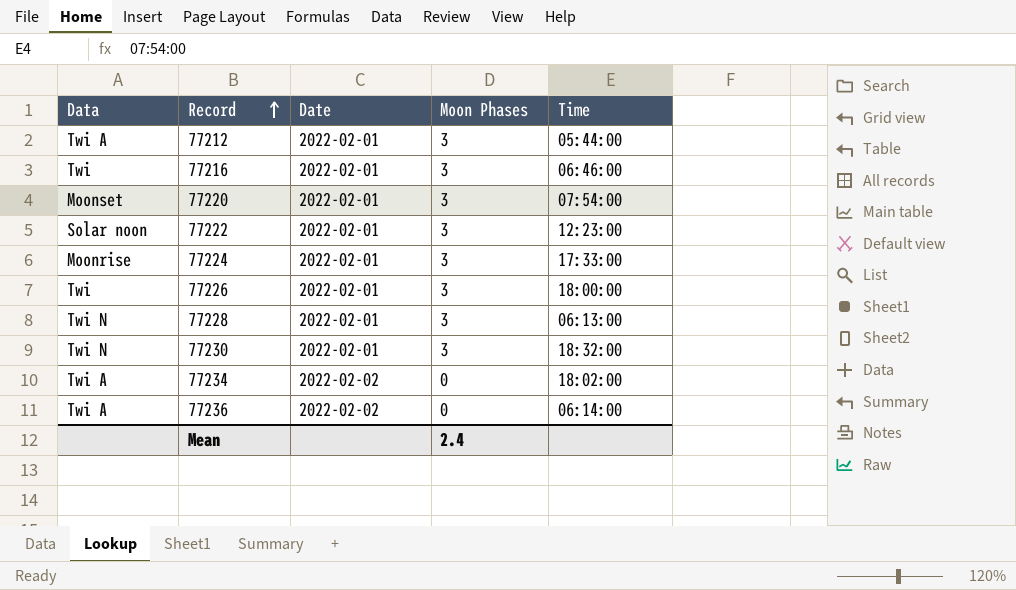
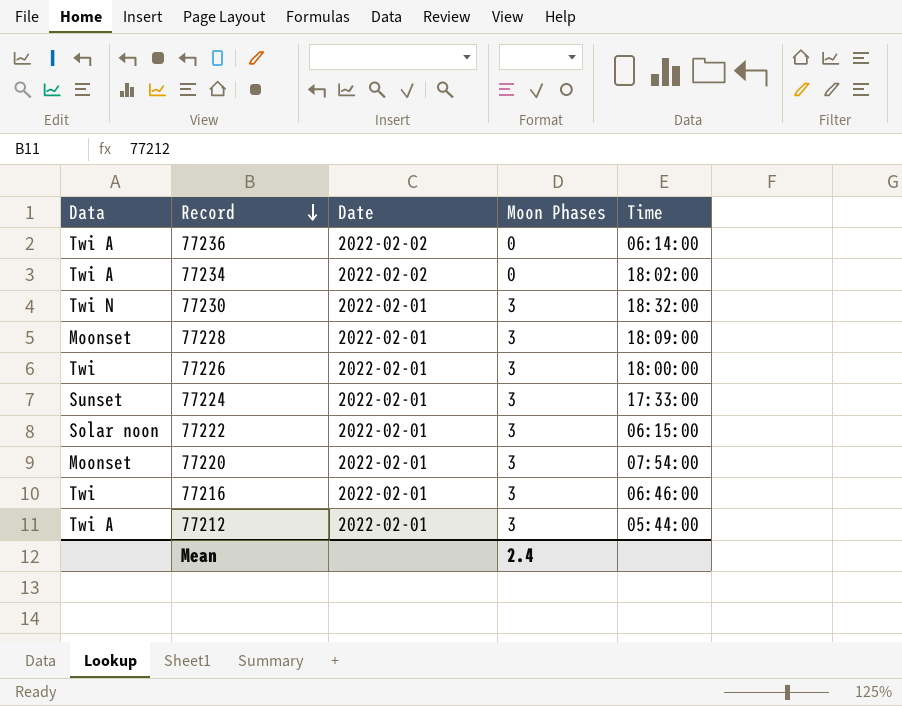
row order: Record ascending -> Record descending
77228 | Data: Twi N -> Moonset
77228 | Time: 06:13:00 -> 18:09:00
77224 | Data: Moonrise -> Sunset
77222 | Time: 12:23:00 -> 06:15:00

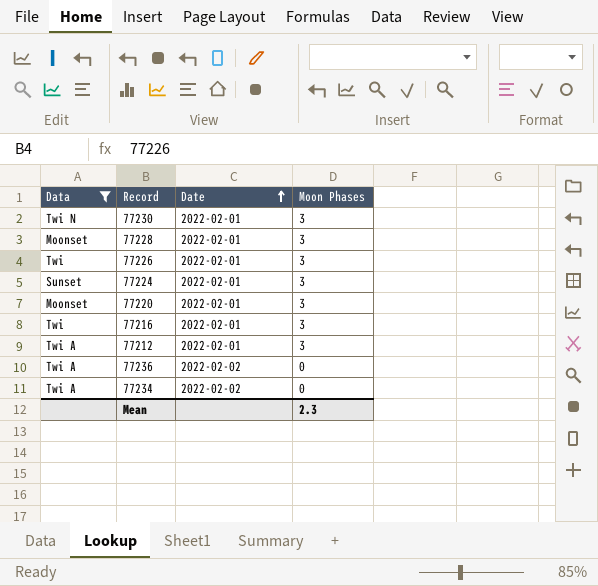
filter: none -> Data != Solar noon
row order: Record descending -> Date ascending
column Time | position: 5 -> none
Mean | Moon Phases: 2.4 -> 2.3

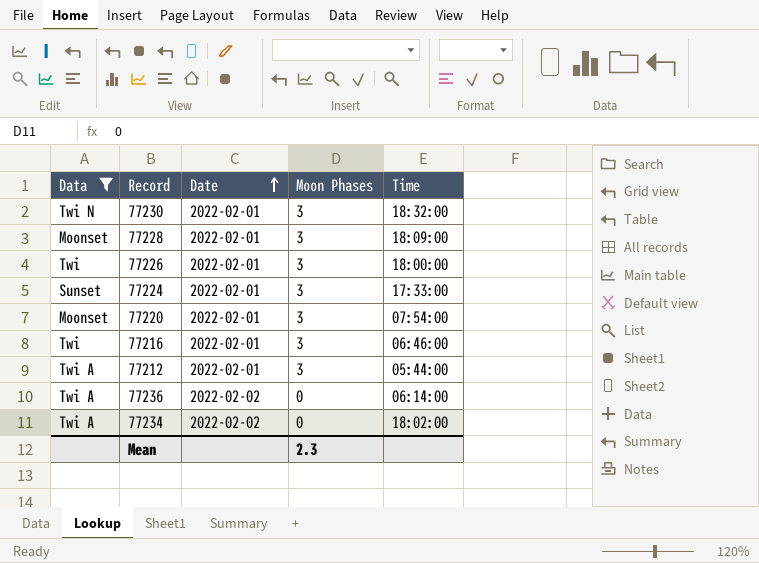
column Time | position: none -> 5

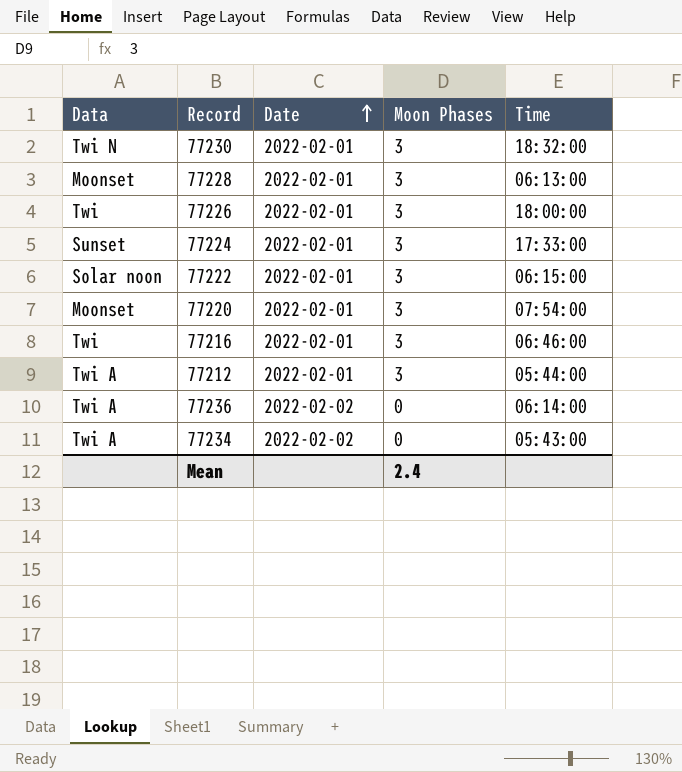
filter: Data != Solar noon -> none
77228 | Time: 18:09:00 -> 06:13:00
77234 | Time: 18:02:00 -> 05:43:00
Mean | Moon Phases: 2.3 -> 2.4

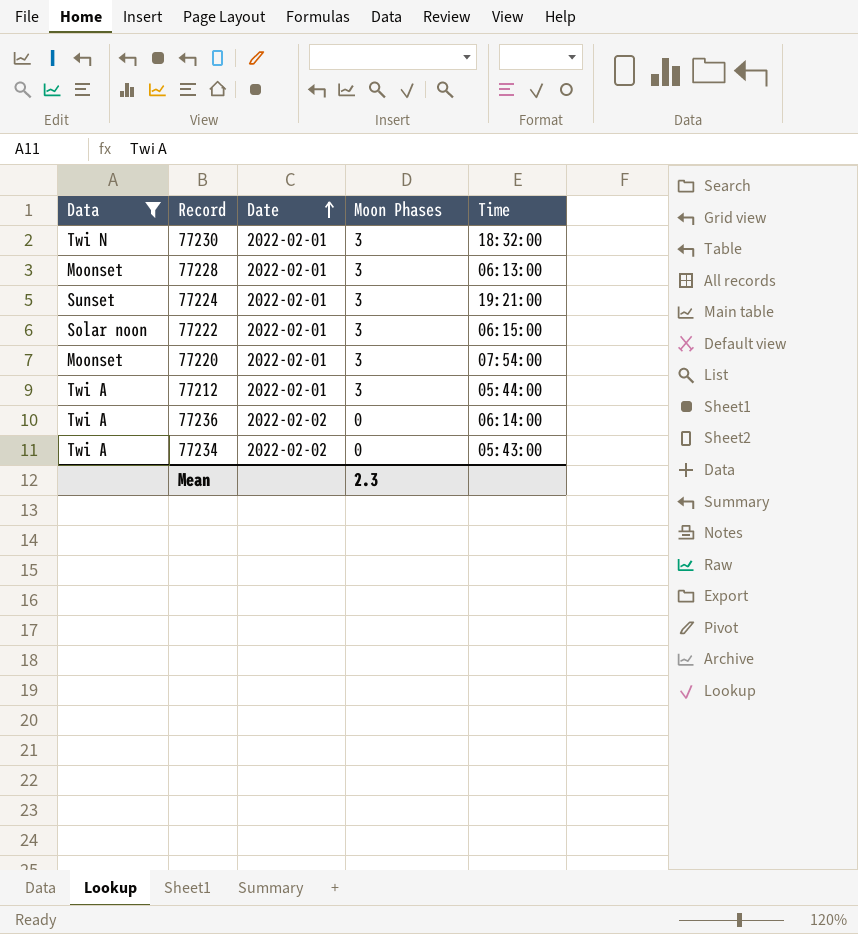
filter: none -> Data != Twi
77224 | Time: 17:33:00 -> 19:21:00
Mean | Moon Phases: 2.4 -> 2.3

